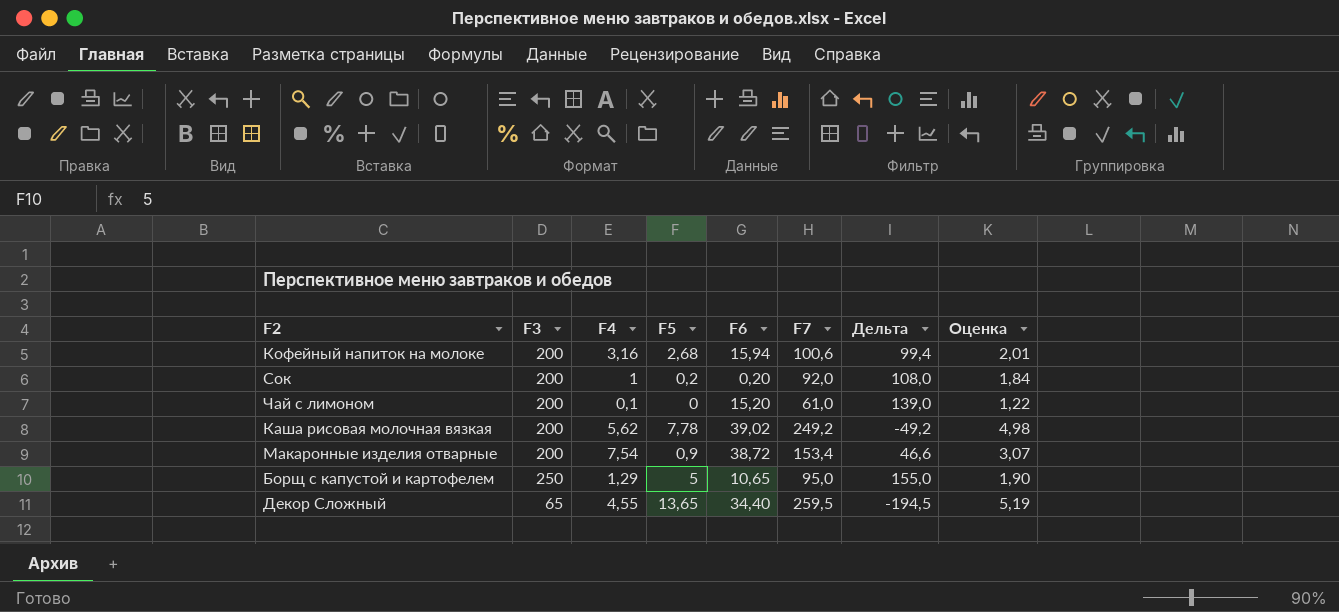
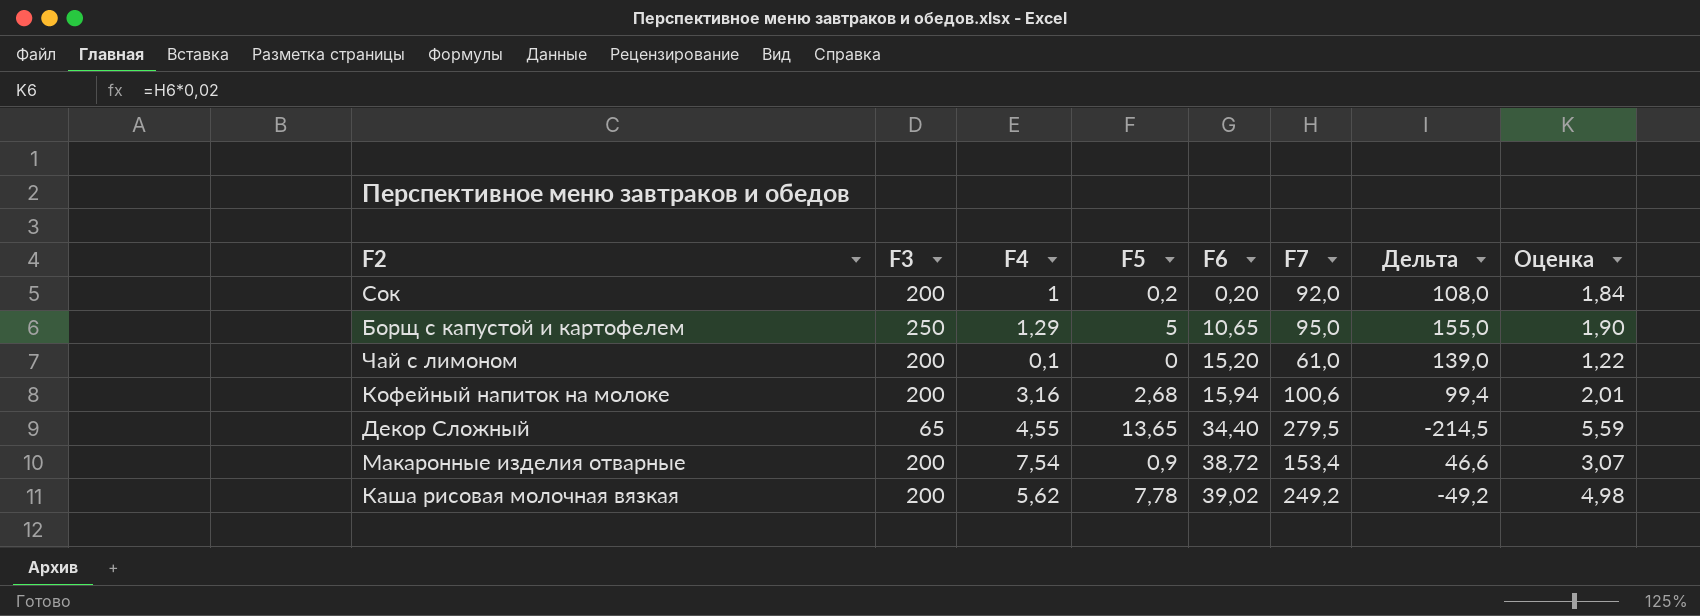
row order: none -> F6 ascending
Декор Сложный | F7: 259,5 -> 279,5
Декор Сложный | Дельта: -194,5 -> -214,5
Декор Сложный | Оценка: 5,19 -> 5,59

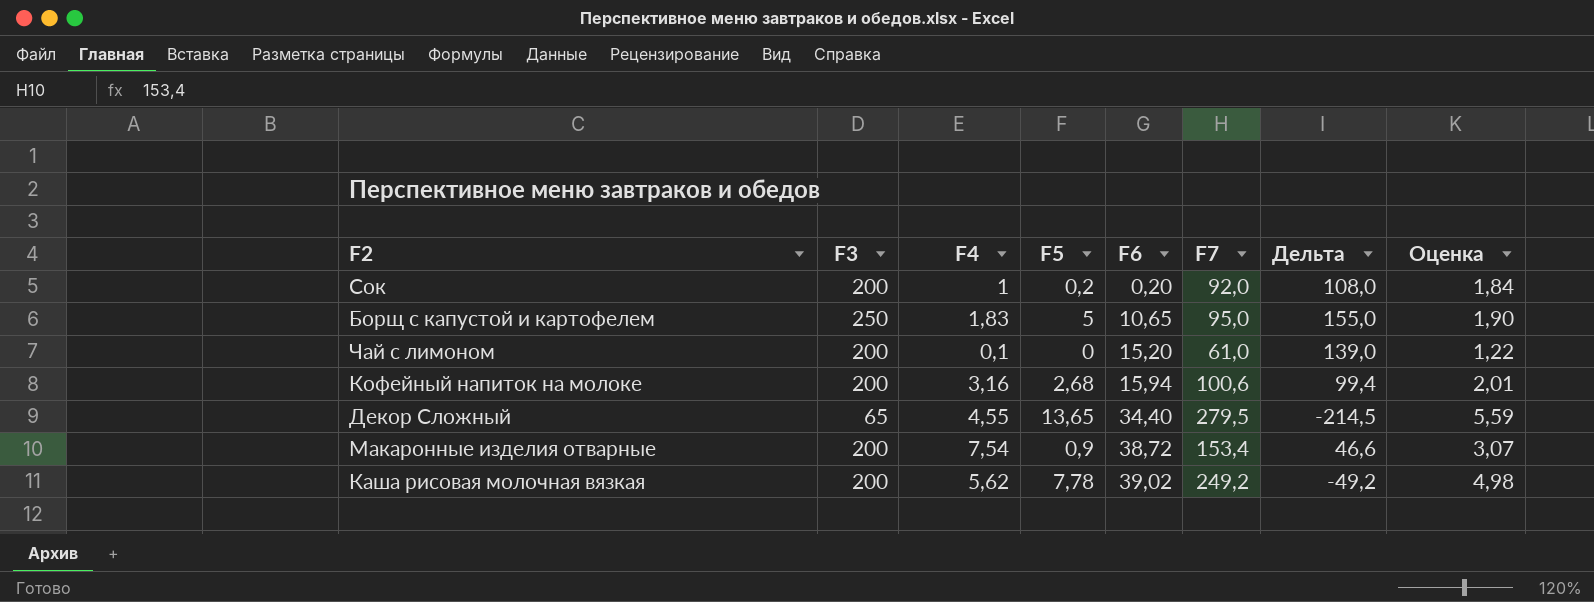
Борщ с капустой и картофелем | F4: 1,29 -> 1,83

